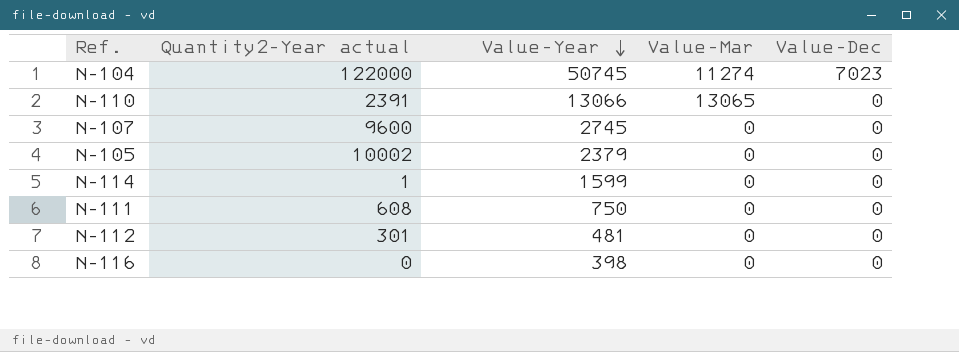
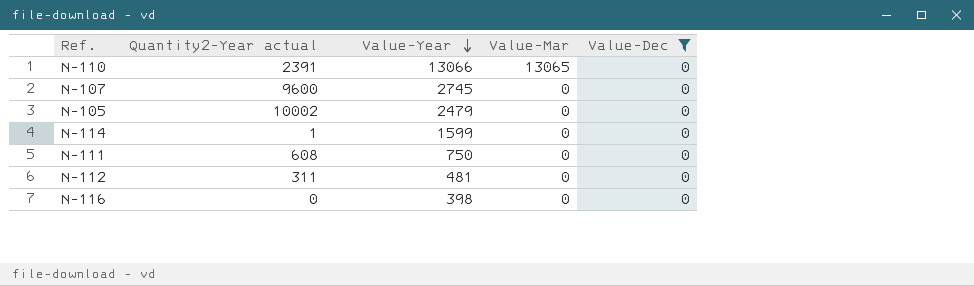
filter: none -> Value-Dec = 0
N-105 | Value-Year: 2379 -> 2479
N-112 | Quantity2-Year actual: 301 -> 311

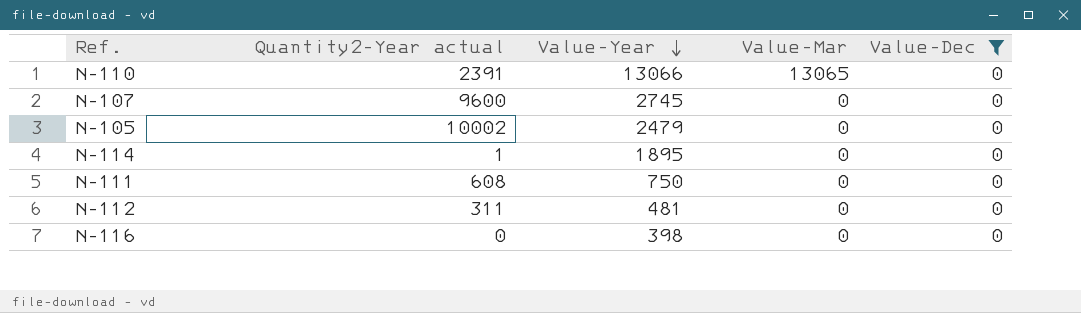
N-114 | Value-Year: 1599 -> 1895

